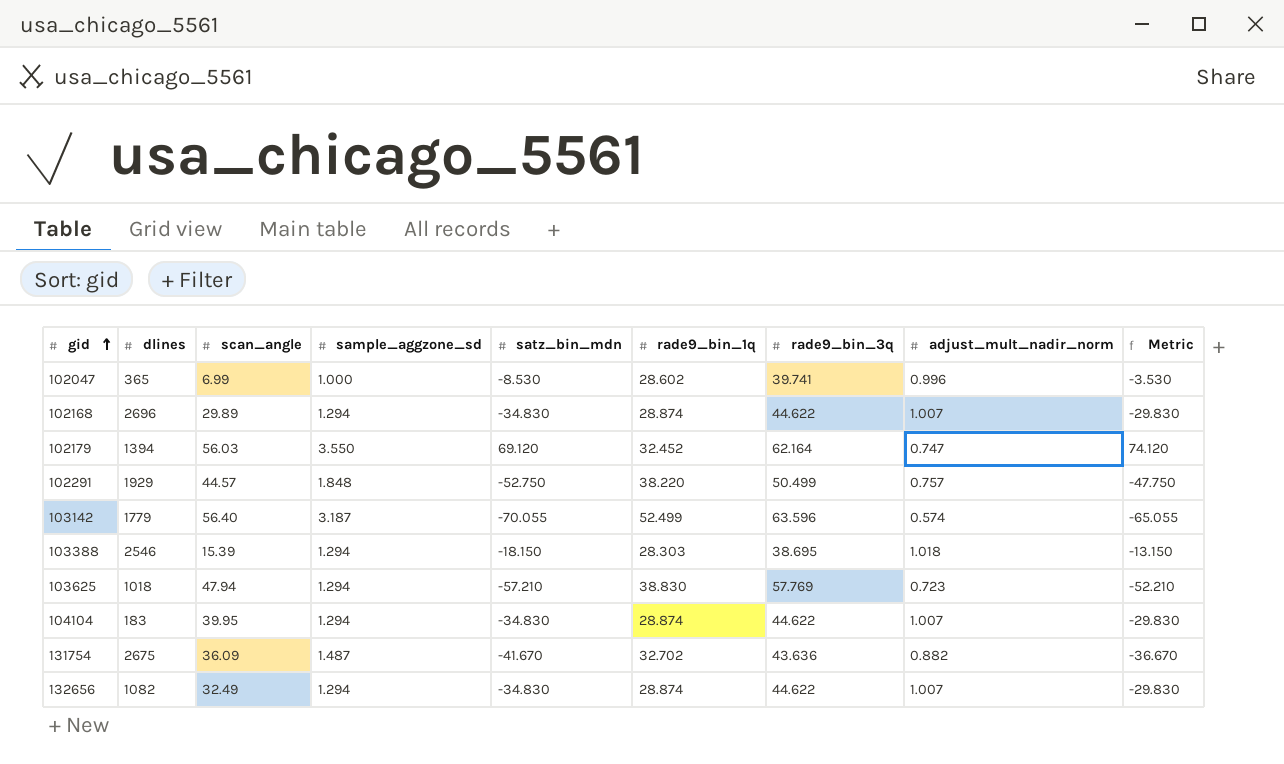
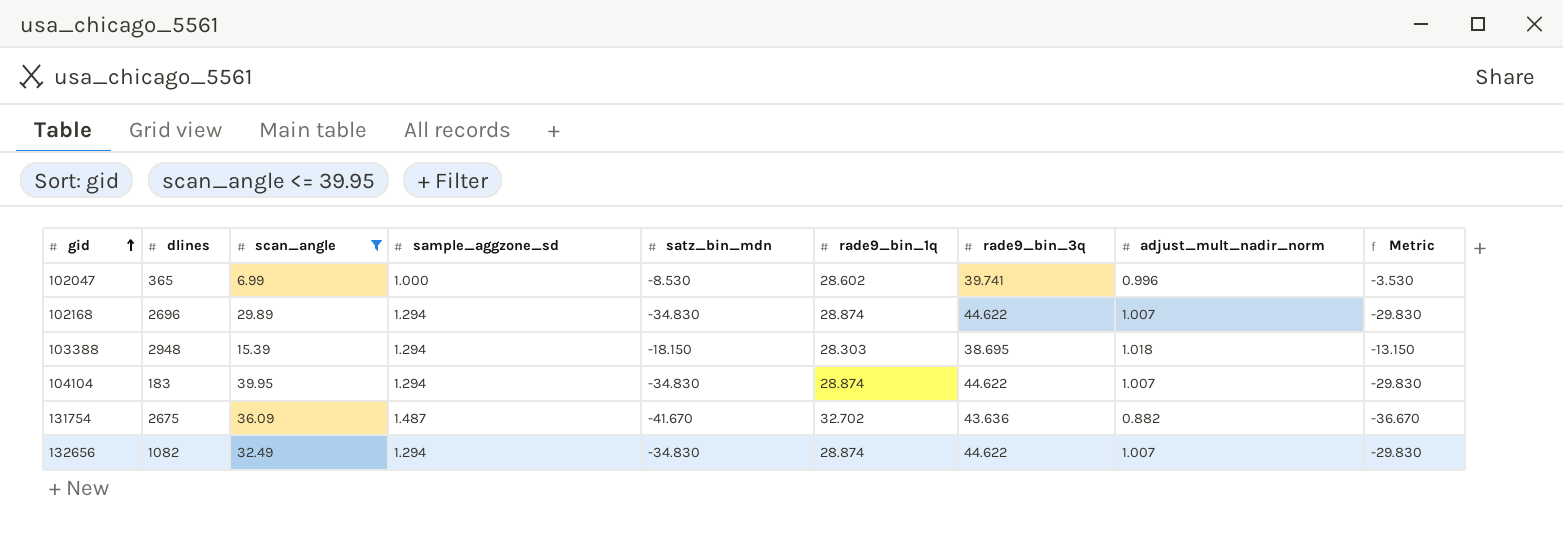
filter: none -> scan_angle <= 39.95
103388 | dlines: 2546 -> 2948

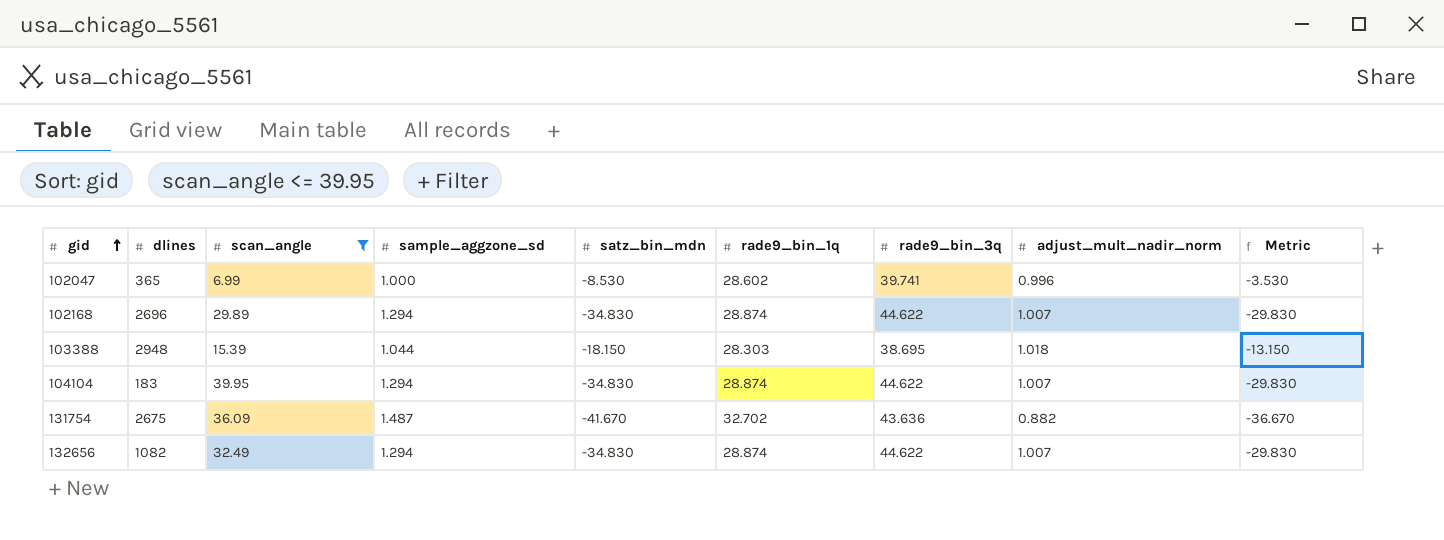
103388 | sample_aggzone_sd: 1.294 -> 1.044

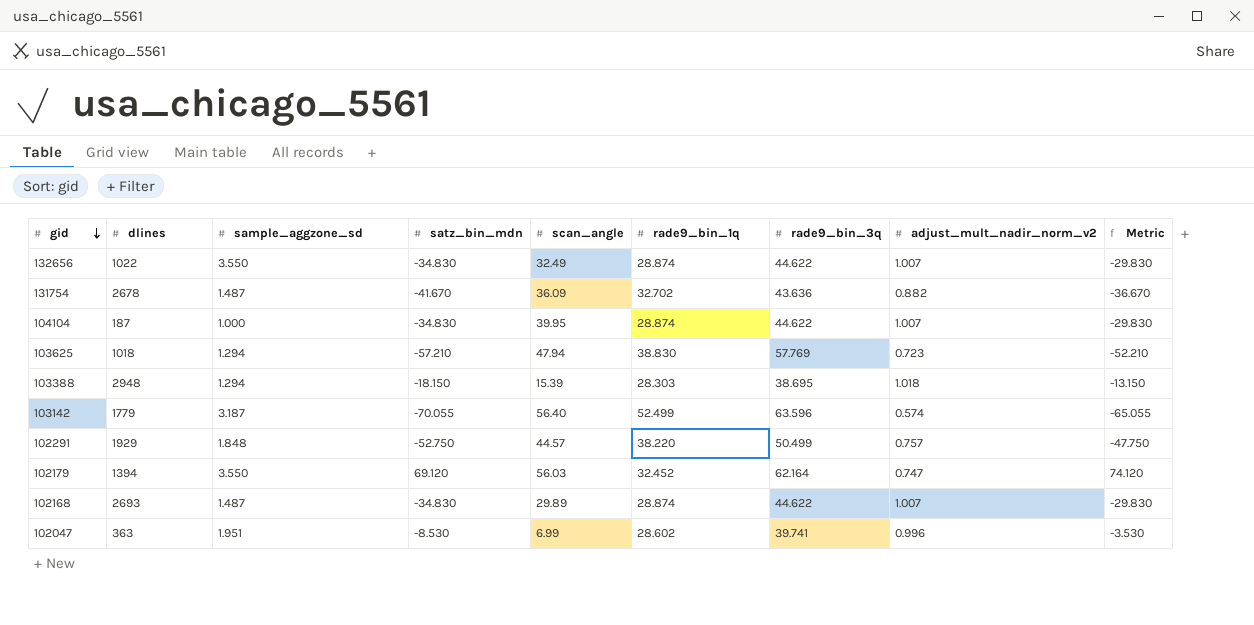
filter: scan_angle <= 39.95 -> none
row order: gid ascending -> gid descending
column scan_angle | position: 3 -> 5
column name: adjust_mult_nadir_norm -> adjust_mult_nadir_norm_v2
132656 | dlines: 1082 -> 1022
132656 | sample_aggzone_sd: 1.294 -> 3.550
131754 | dlines: 2675 -> 2678
104104 | dlines: 183 -> 187
104104 | sample_aggzone_sd: 1.294 -> 1.000
103388 | sample_aggzone_sd: 1.044 -> 1.294
102168 | dlines: 2696 -> 2693
102168 | sample_aggzone_sd: 1.294 -> 1.487
102047 | dlines: 365 -> 363
102047 | sample_aggzone_sd: 1.000 -> 1.951

